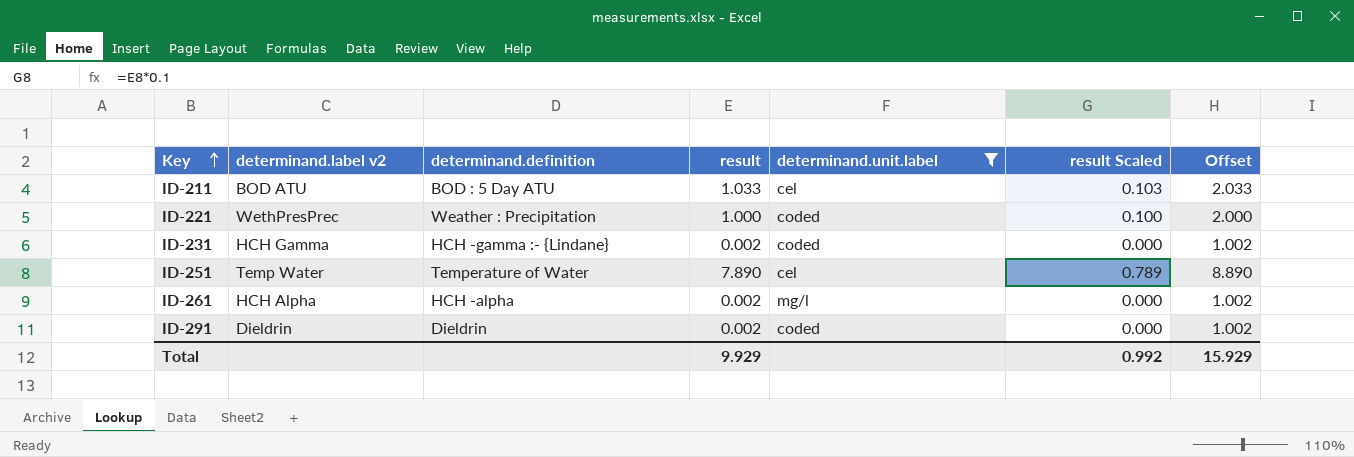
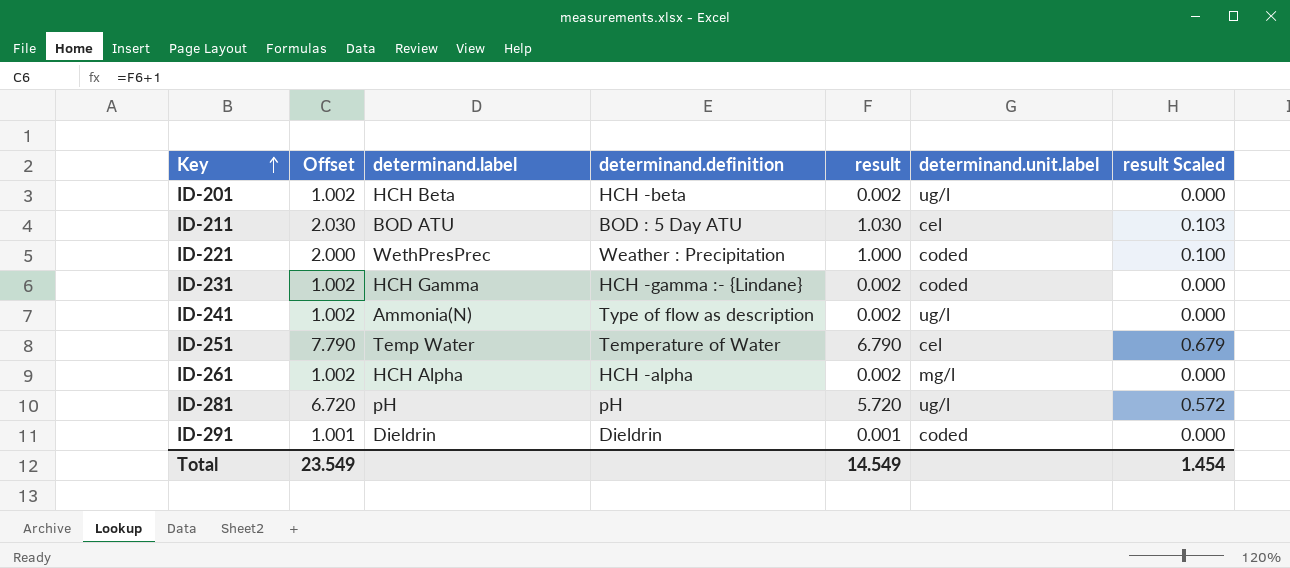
filter: determinand.unit.label != ug/l -> none
column Offset | position: 7 -> 2
column name: determinand.label v2 -> determinand.label
ID-211 | Offset: 2.033 -> 2.030
ID-211 | result: 1.033 -> 1.030
ID-251 | Offset: 8.890 -> 7.790
ID-251 | result: 7.890 -> 6.790
ID-251 | result Scaled: 0.789 -> 0.679
ID-291 | Offset: 1.002 -> 1.001
ID-291 | result: 0.002 -> 0.001
Total | Offset: 15.929 -> 23.549
Total | result: 9.929 -> 14.549
Total | result Scaled: 0.992 -> 1.454

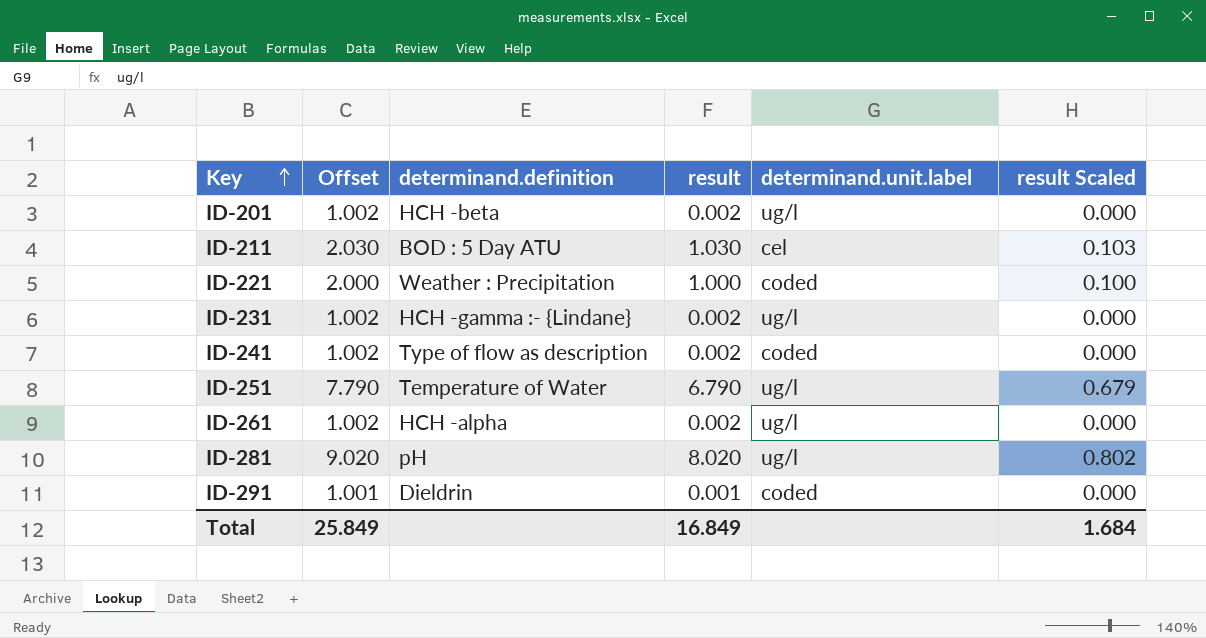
column determinand.label | position: 3 -> none
ID-231 | determinand.unit.label: coded -> ug/l
ID-241 | determinand.unit.label: ug/l -> coded
ID-251 | determinand.unit.label: cel -> ug/l
ID-261 | determinand.unit.label: mg/l -> ug/l
ID-281 | Offset: 6.720 -> 9.020
ID-281 | result: 5.720 -> 8.020
ID-281 | result Scaled: 0.572 -> 0.802
Total | Offset: 23.549 -> 25.849
Total | result: 14.549 -> 16.849
Total | result Scaled: 1.454 -> 1.684

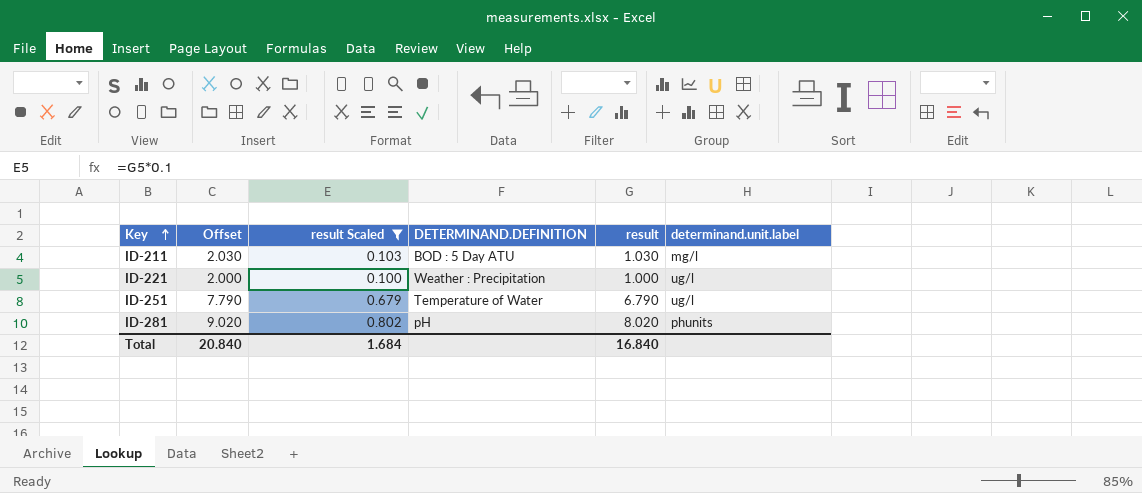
filter: none -> result Scaled != 0.000
column result Scaled | position: 6 -> 3
column name: determinand.definition -> DETERMINAND.DEFINITION
ID-211 | determinand.unit.label: cel -> mg/l
ID-221 | determinand.unit.label: coded -> ug/l
ID-281 | determinand.unit.label: ug/l -> phunits
Total | Offset: 25.849 -> 20.840
Total | result: 16.849 -> 16.840

